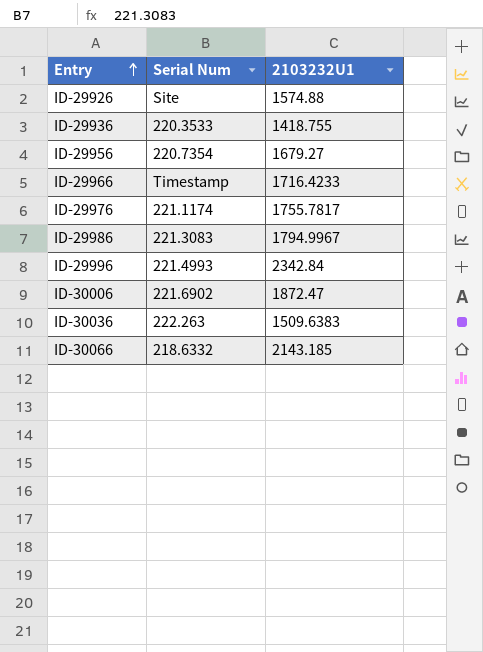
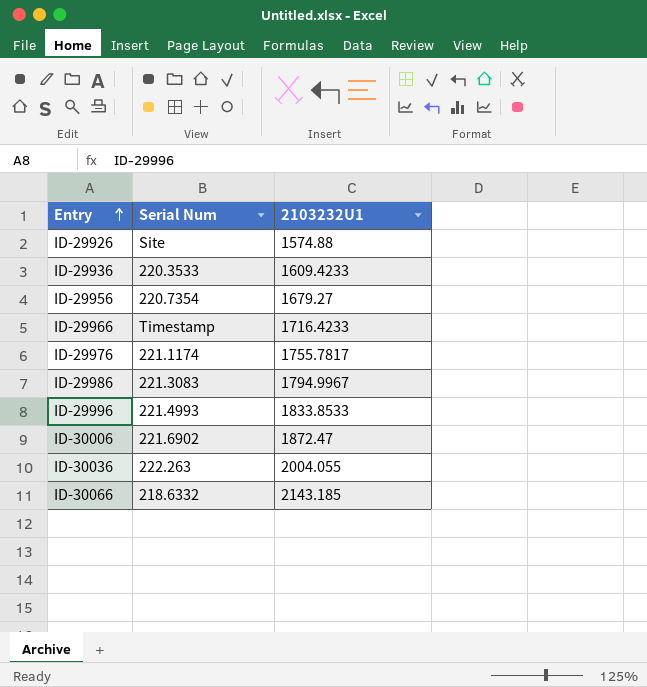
ID-29936 | 2103232U1: 1418.755 -> 1609.4233
ID-29996 | 2103232U1: 2342.84 -> 1833.8533
ID-30036 | 2103232U1: 1509.6383 -> 2004.055

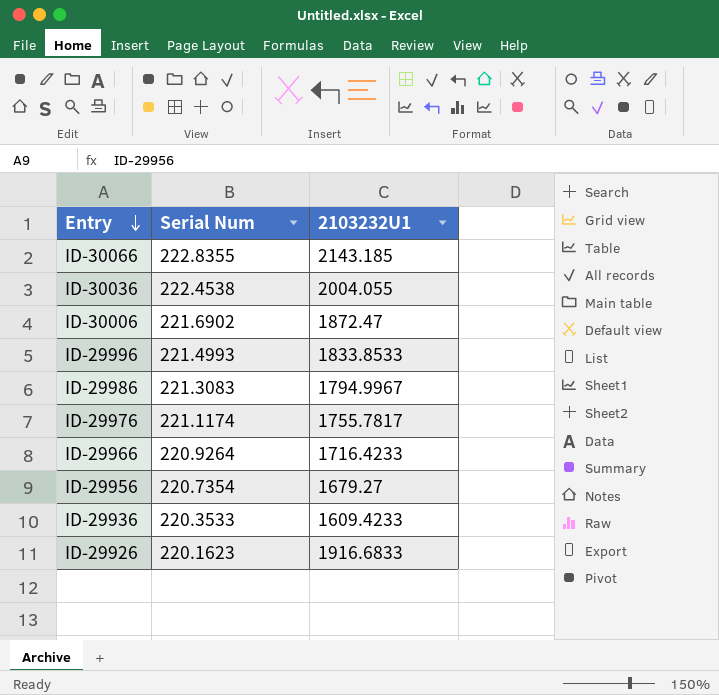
row order: Entry ascending -> Entry descending
ID-30066 | Serial Num: 218.6332 -> 222.8355
ID-30036 | Serial Num: 222.263 -> 222.4538
ID-29966 | Serial Num: Timestamp -> 220.9264
ID-29926 | Serial Num: Site -> 220.1623
ID-29926 | 2103232U1: 1574.88 -> 1916.6833

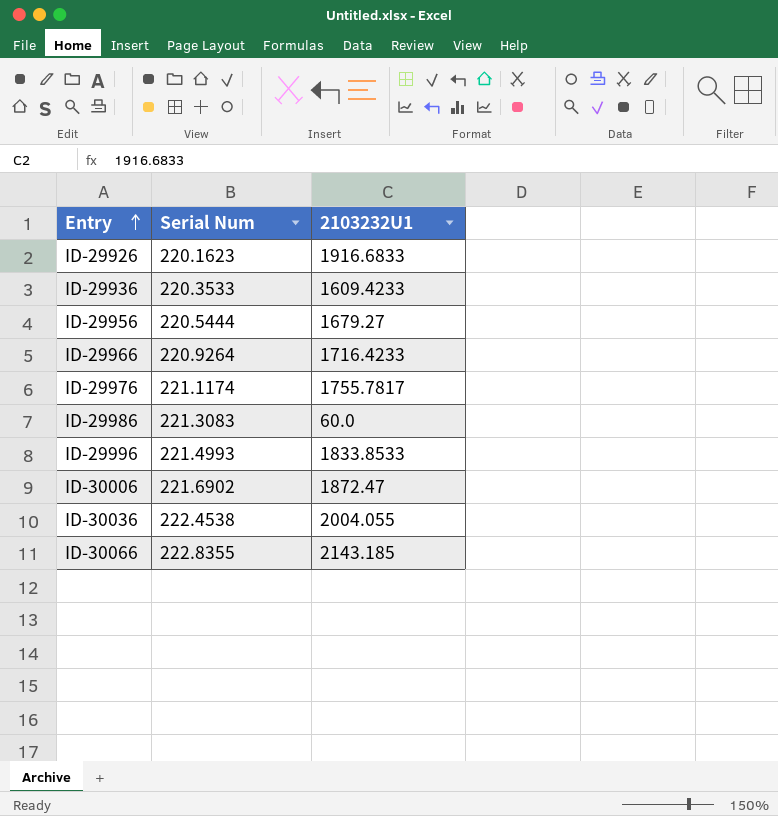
row order: Entry descending -> Entry ascending
ID-29956 | Serial Num: 220.7354 -> 220.5444
ID-29986 | 2103232U1: 1794.9967 -> 60.0

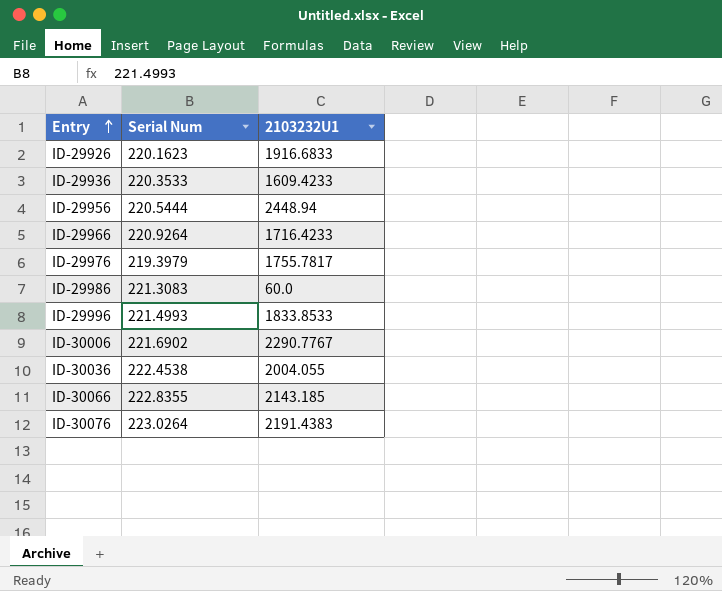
ID-29956 | 2103232U1: 1679.27 -> 2448.94
ID-29976 | Serial Num: 221.1174 -> 219.3979
ID-30006 | 2103232U1: 1872.47 -> 2290.7767
row ID-30076: none -> 223.0264 | 2191.4383

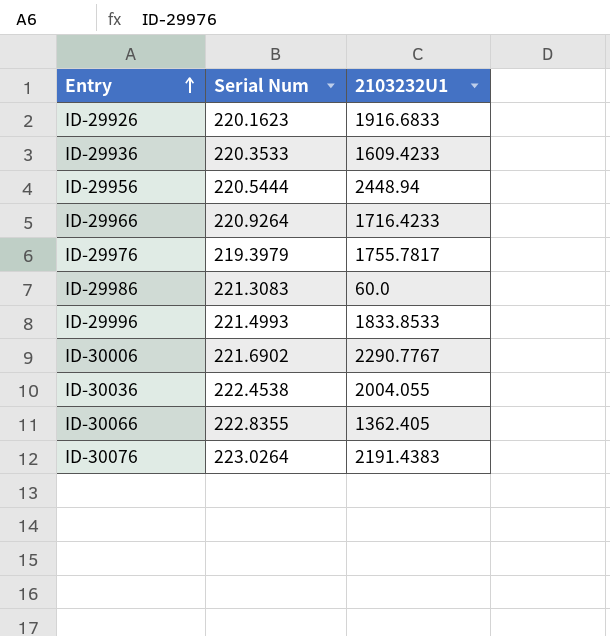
ID-30066 | 2103232U1: 2143.185 -> 1362.405

